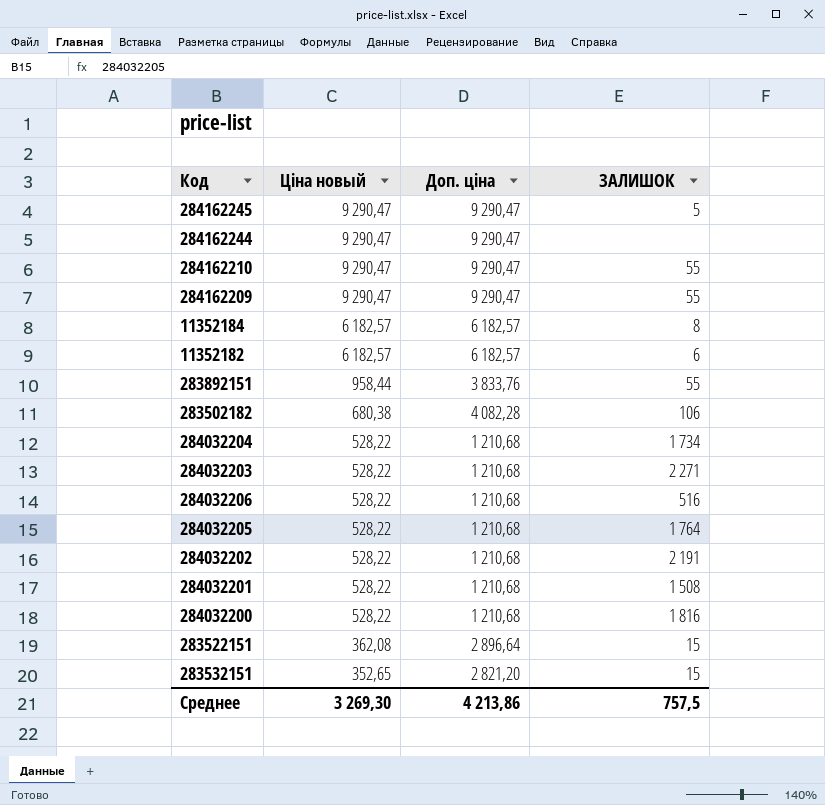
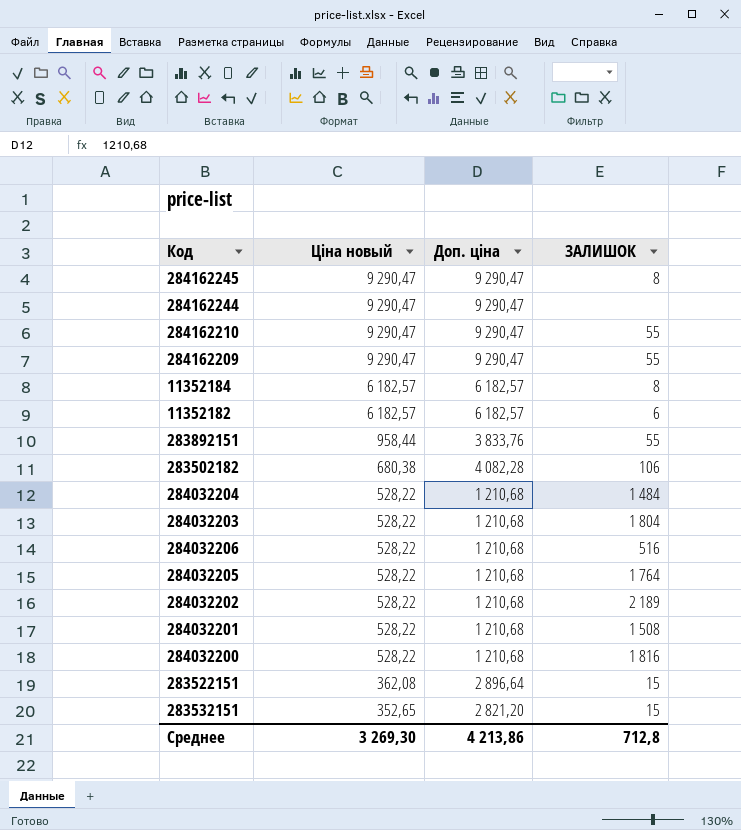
284162245 | ЗАЛИШОК: 5 -> 8
284032204 | ЗАЛИШОК: 1 734 -> 1 484
284032203 | ЗАЛИШОК: 2 271 -> 1 804
284032202 | ЗАЛИШОК: 2 191 -> 2 189
Среднее | ЗАЛИШОК: 757,5 -> 712,8

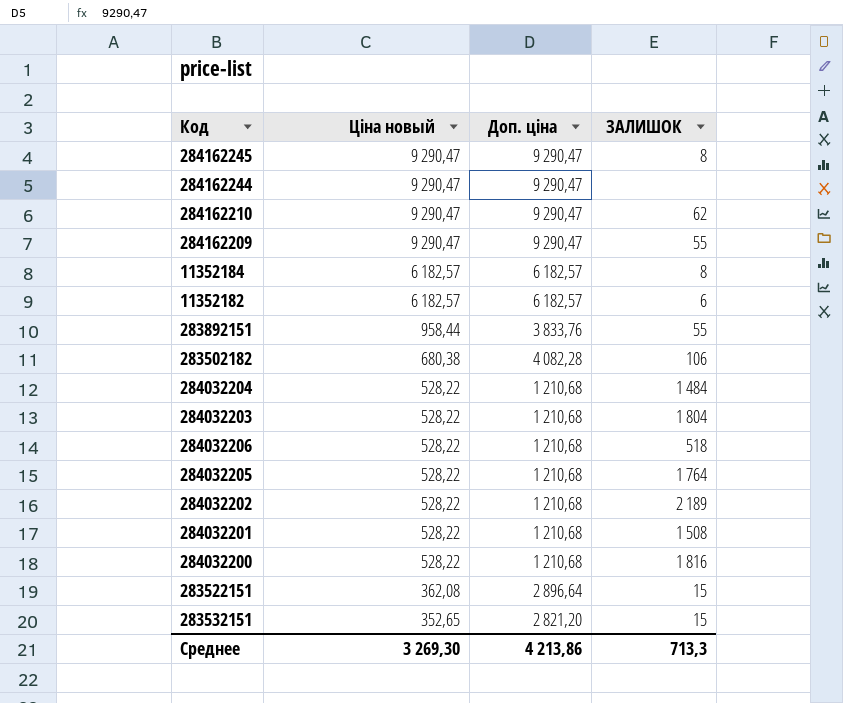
284162210 | ЗАЛИШОК: 55 -> 62
284032206 | ЗАЛИШОК: 516 -> 518
Среднее | ЗАЛИШОК: 712,8 -> 713,3

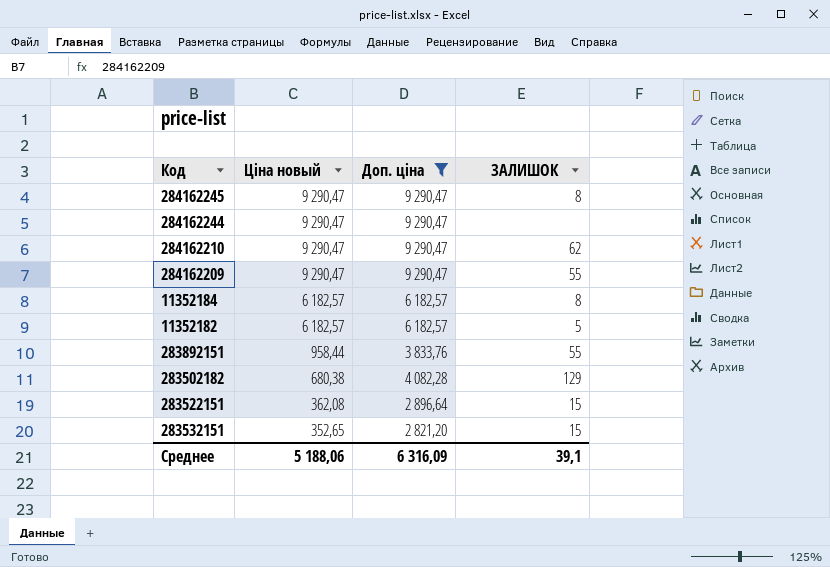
filter: none -> Доп. ціна != 1 210,68
11352182 | ЗАЛИШОК: 6 -> 5
283502182 | ЗАЛИШОК: 106 -> 129
Среднее | Ціна новый: 3 269,30 -> 5 188,06
Среднее | Доп. ціна: 4 213,86 -> 6 316,09
Среднее | ЗАЛИШОК: 713,3 -> 39,1

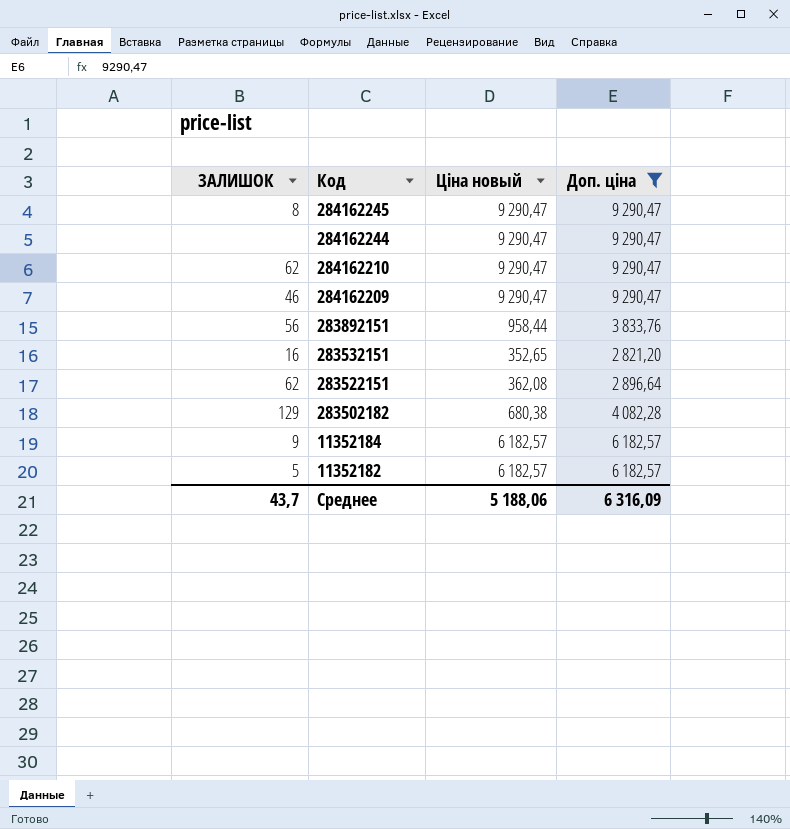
row order: Ціна новый descending -> Код descending
column ЗАЛИШОК | position: 4 -> 1
284162209 | ЗАЛИШОК: 55 -> 46
283892151 | ЗАЛИШОК: 55 -> 56
283532151 | ЗАЛИШОК: 15 -> 16
283522151 | ЗАЛИШОК: 15 -> 62
11352184 | ЗАЛИШОК: 8 -> 9
Среднее | ЗАЛИШОК: 39,1 -> 43,7

